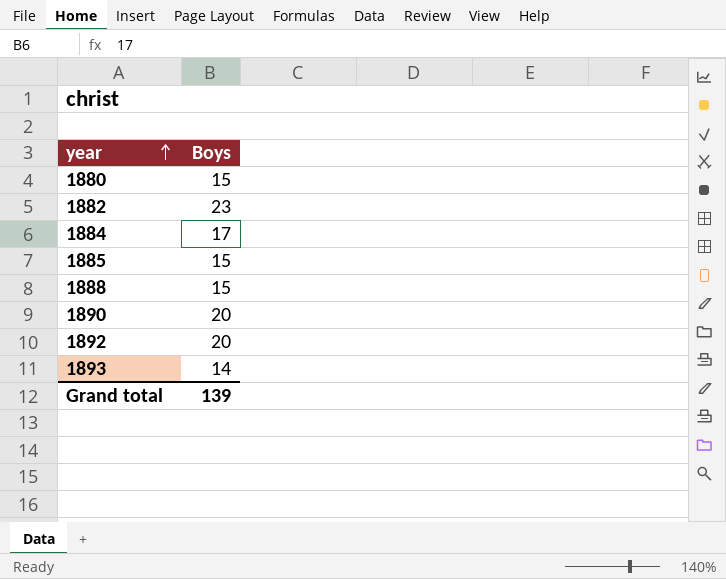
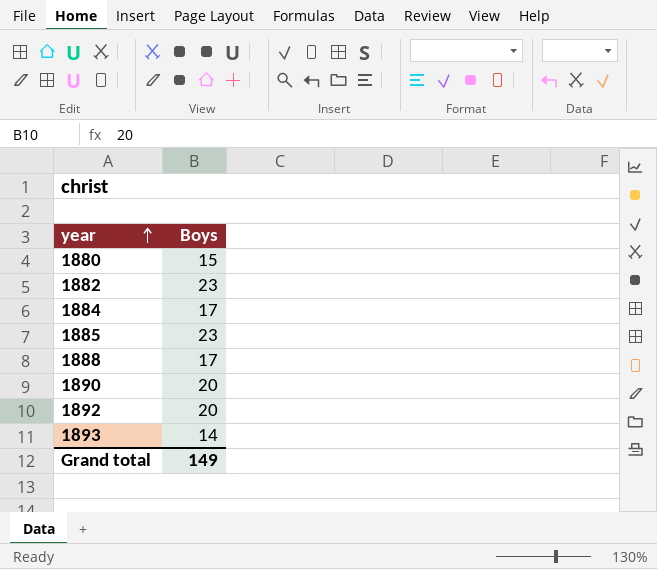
1885 | Boys: 15 -> 23
1888 | Boys: 15 -> 17
Grand total | Boys: 139 -> 149

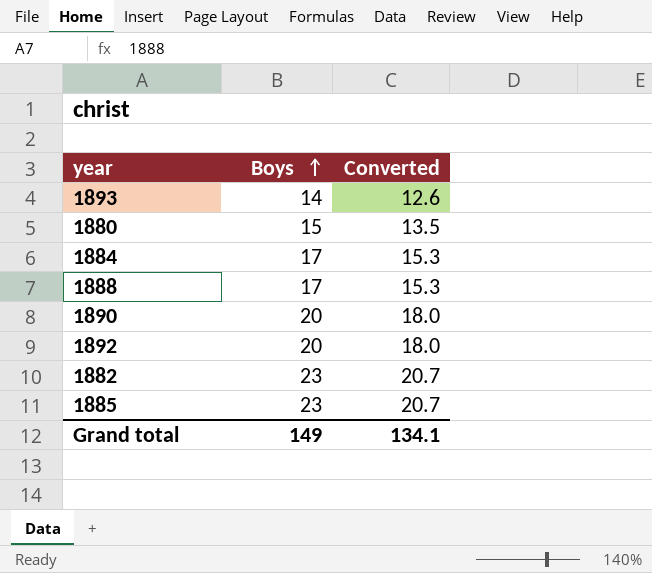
row order: year ascending -> Boys ascending
column Converted | formula: none -> [Boys] * 0.9

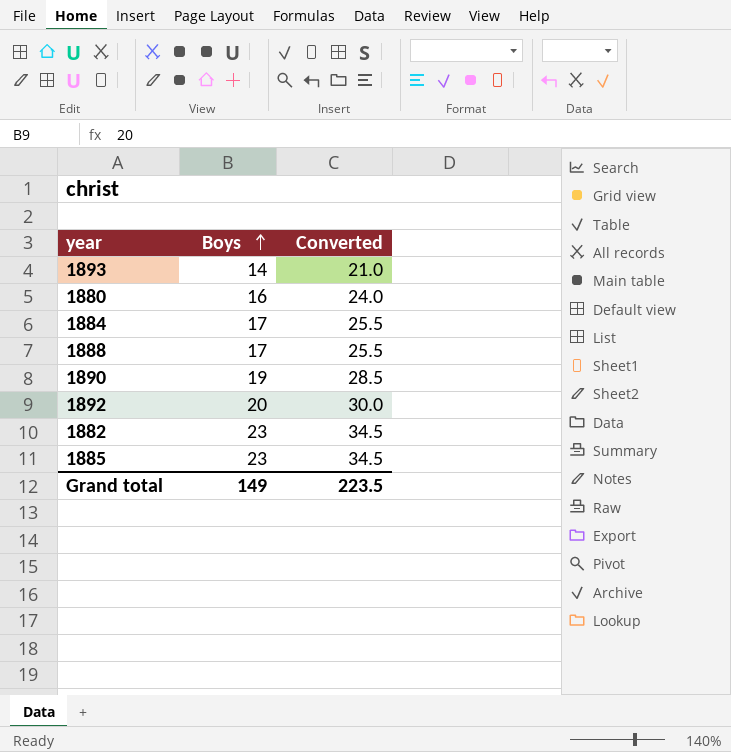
column Converted | formula: [Boys] * 0.9 -> [Boys] * 1.5
1880 | Boys: 15 -> 16
1890 | Boys: 20 -> 19
Grand total | Converted: 134.1 -> 223.5

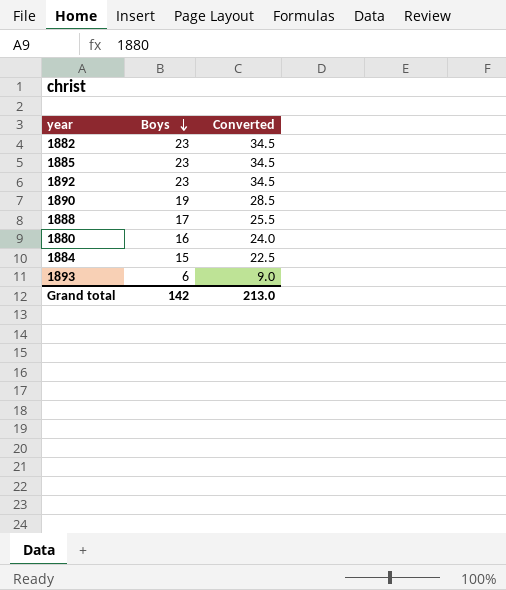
row order: Boys ascending -> Boys descending
1892 | Boys: 20 -> 23
1892 | Converted: 30.0 -> 34.5
1884 | Boys: 17 -> 15
1884 | Converted: 25.5 -> 22.5
1893 | Boys: 14 -> 6
1893 | Converted: 21.0 -> 9.0
Grand total | Boys: 149 -> 142
Grand total | Converted: 223.5 -> 213.0

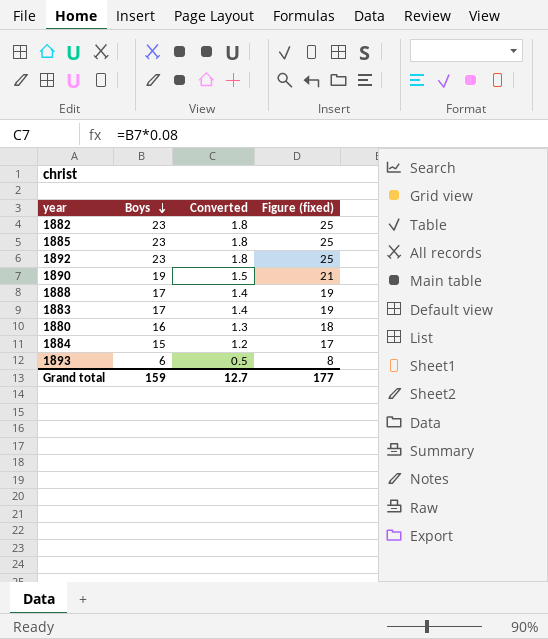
column Converted | formula: [Boys] * 1.5 -> [Boys] * 0.08
column Figure (fixed) | formula: none -> [Boys] + 2
row 1883: none -> 17 | 1.4 | 19
Grand total | Boys: 142 -> 159
Grand total | Converted: 213.0 -> 12.7

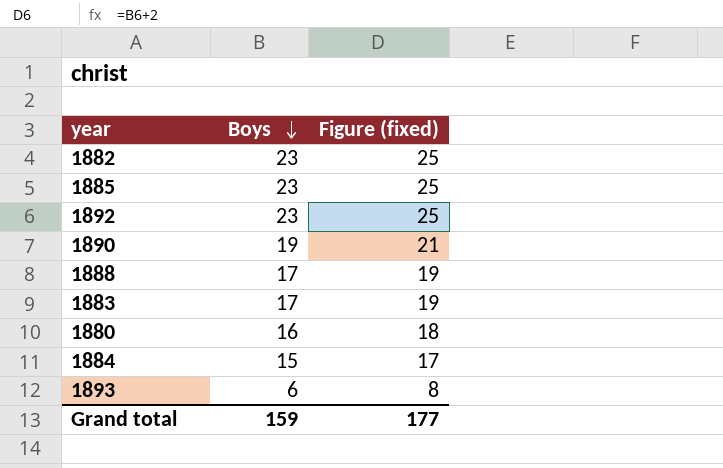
column Converted | formula: [Boys] * 0.08 -> none

